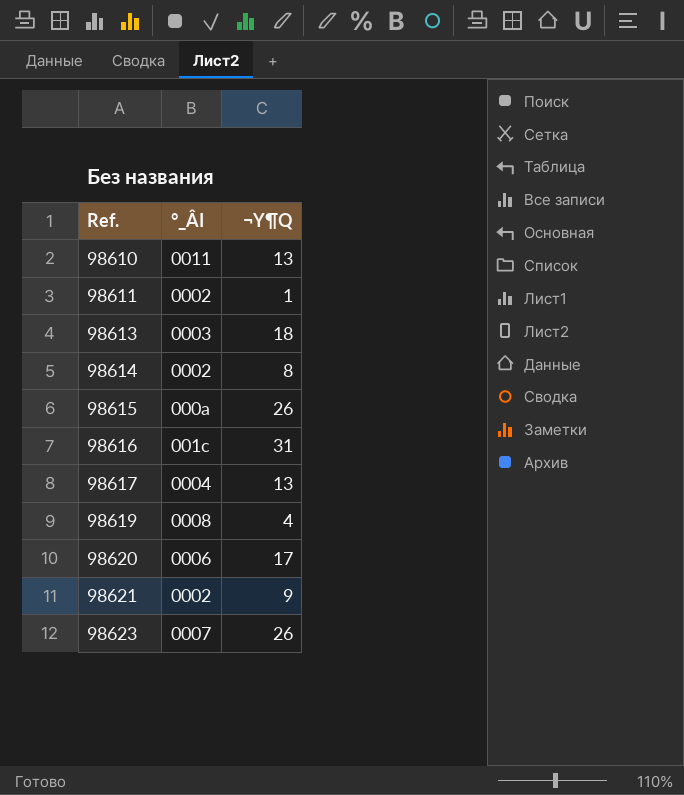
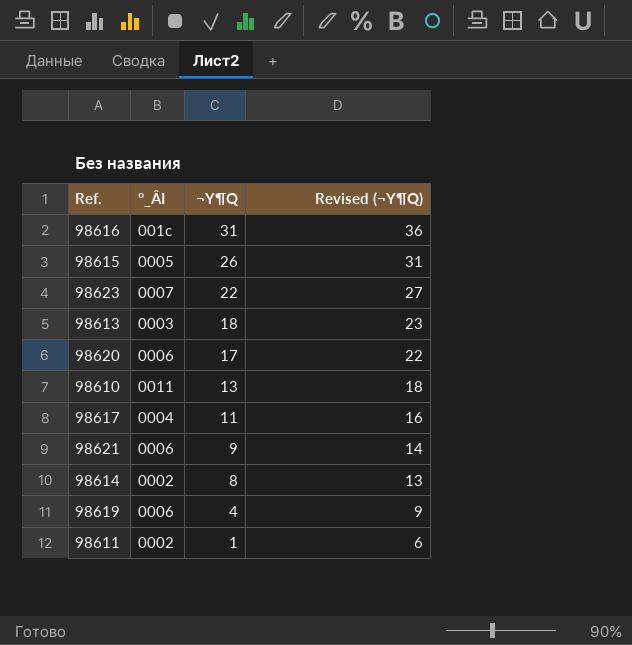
row order: Ref. ascending -> ¬Y¶Q descending
column Revised (¬Y¶Q) | formula: none -> [¬Y¶Q] + 5
98615 | °_ÂI: 000a -> 0005
98623 | ¬Y¶Q: 26 -> 22
98617 | ¬Y¶Q: 13 -> 11
98621 | °_ÂI: 0002 -> 0006
98619 | °_ÂI: 0008 -> 0006

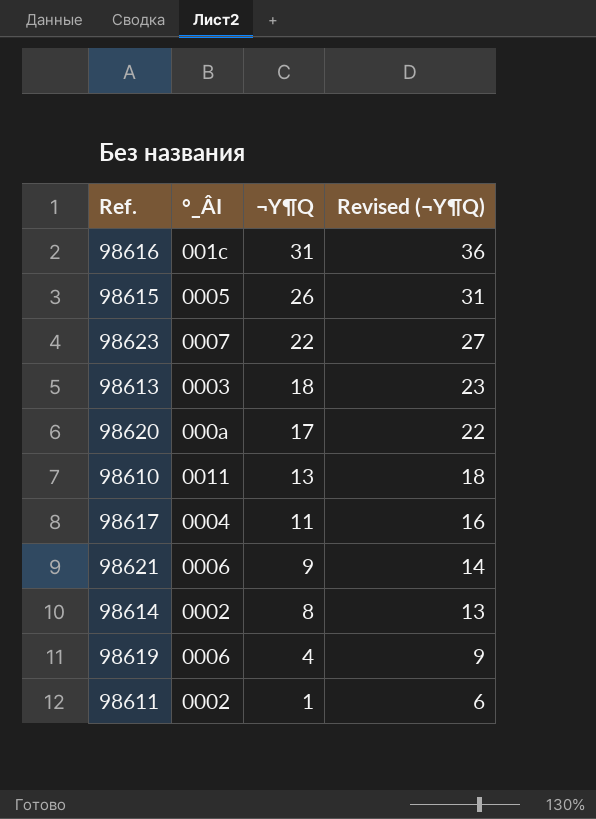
98620 | °_ÂI: 0006 -> 000a

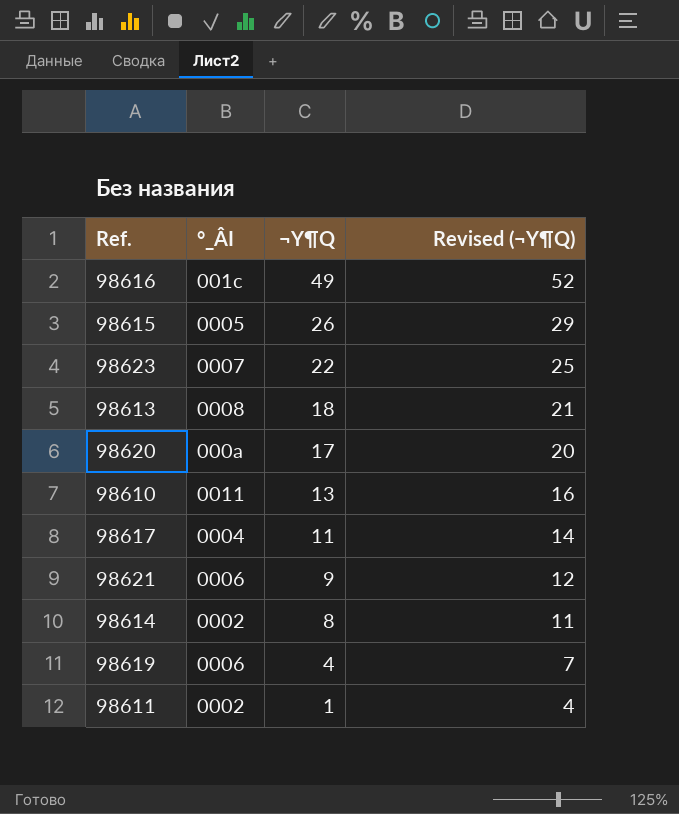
column Revised (¬Y¶Q) | formula: [¬Y¶Q] + 5 -> [¬Y¶Q] + 3
98616 | ¬Y¶Q: 31 -> 49
98613 | °_ÂI: 0003 -> 0008

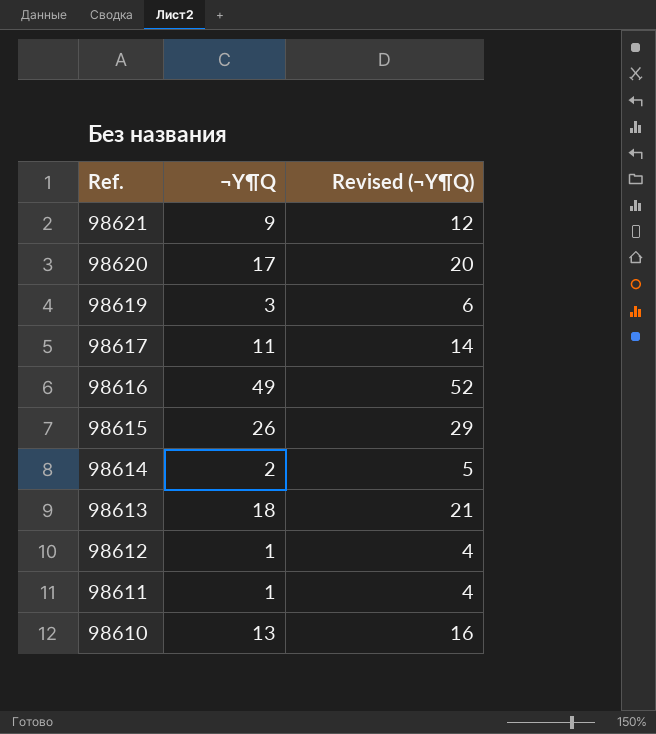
row order: ¬Y¶Q descending -> Ref. descending
column °_ÂI | position: 2 -> none
row 98623: 0007 | 22 | 25 -> none
98619 | ¬Y¶Q: 4 -> 3
98619 | Revised (¬Y¶Q): 7 -> 6
98614 | ¬Y¶Q: 8 -> 2
98614 | Revised (¬Y¶Q): 11 -> 5
row 98612: none -> 1 | 4

